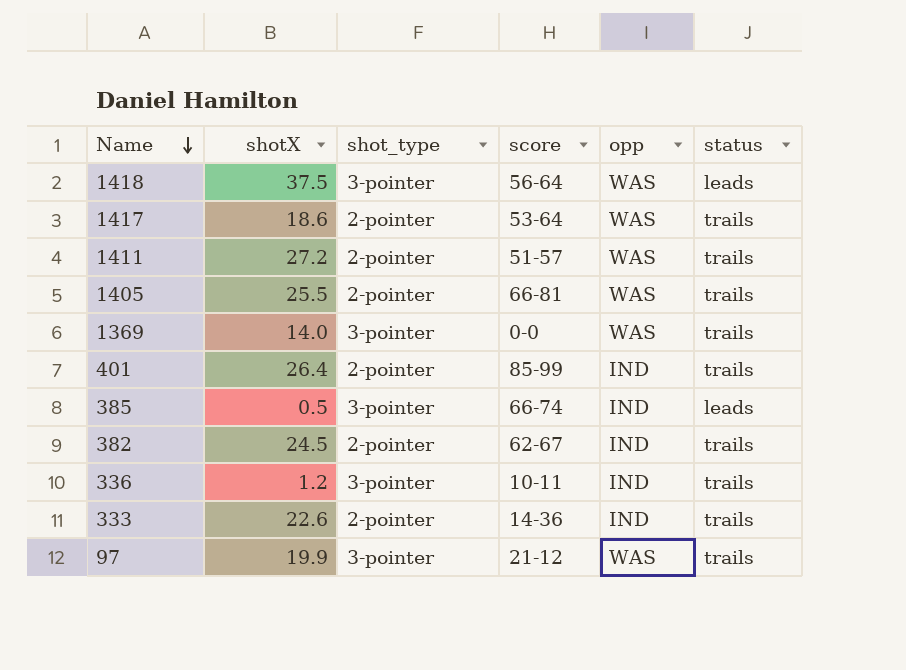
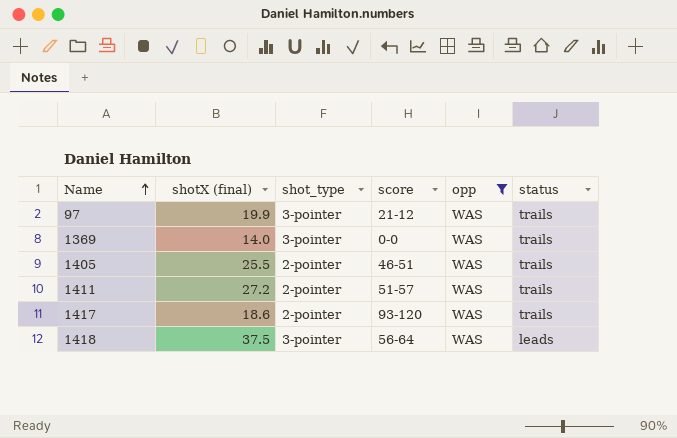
filter: none -> opp = WAS
row order: Name descending -> Name ascending
column name: shotX -> shotX (final)
1405 | score: 66-81 -> 46-51
1417 | score: 53-64 -> 93-120

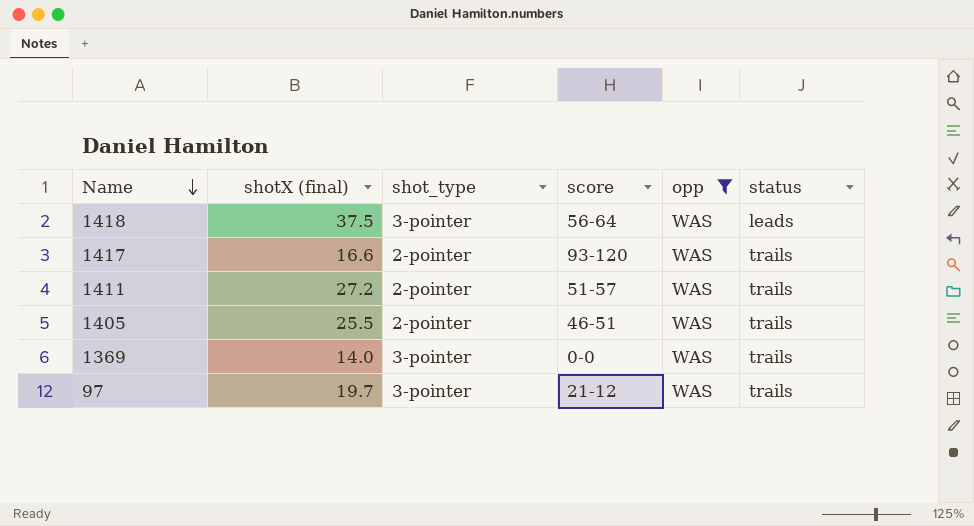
row order: Name ascending -> Name descending
1417 | shotX (final): 18.6 -> 16.6
97 | shotX (final): 19.9 -> 19.7

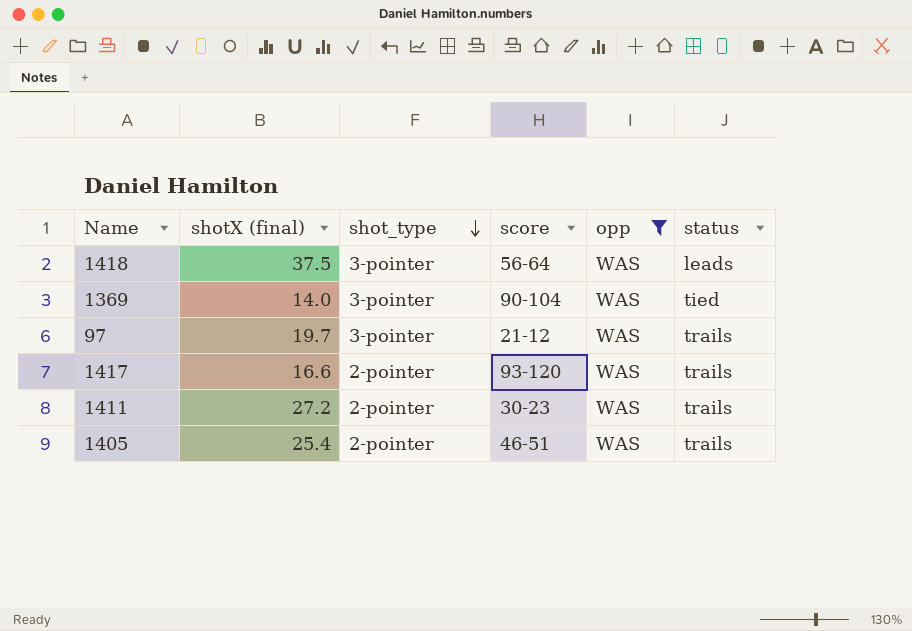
row order: Name descending -> shot_type descending
1369 | score: 0-0 -> 90-104
1369 | status: trails -> tied
1411 | score: 51-57 -> 30-23
1405 | shotX (final): 25.5 -> 25.4

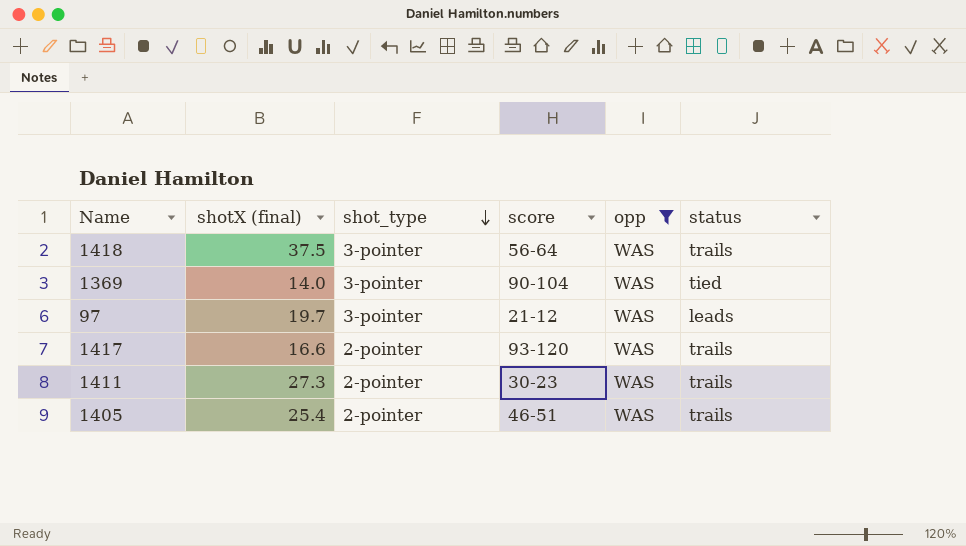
1418 | status: leads -> trails
97 | status: trails -> leads
1411 | shotX (final): 27.2 -> 27.3

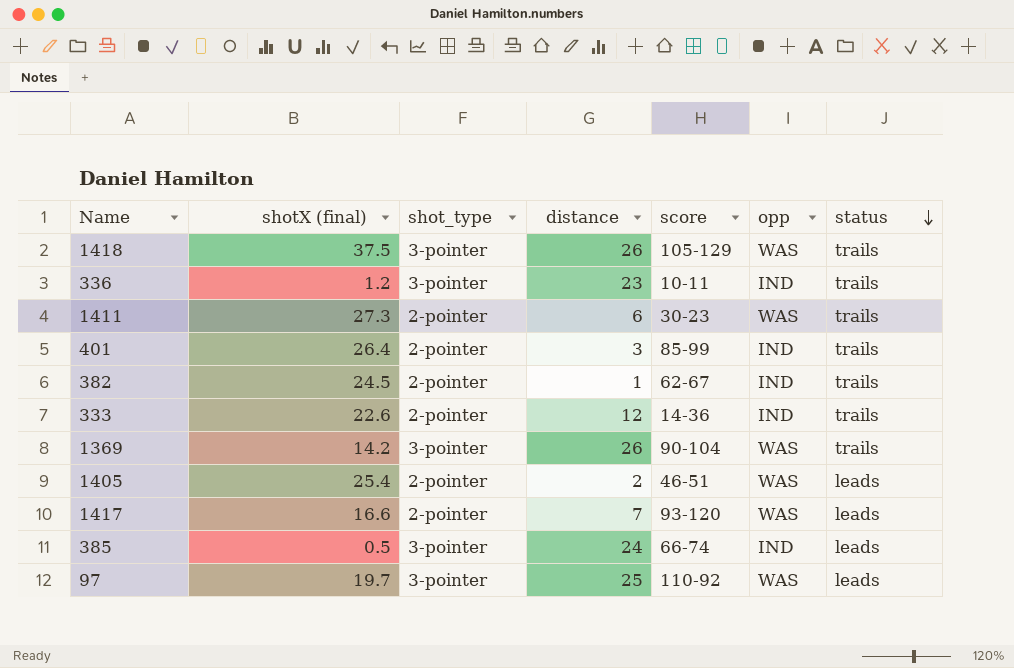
filter: opp = WAS -> none
row order: shot_type descending -> status descending
column distance | position: none -> 4
1418 | score: 56-64 -> 105-129
1369 | shotX (final): 14.0 -> 14.2
1369 | status: tied -> trails
1405 | status: trails -> leads
1417 | status: trails -> leads
97 | score: 21-12 -> 110-92

